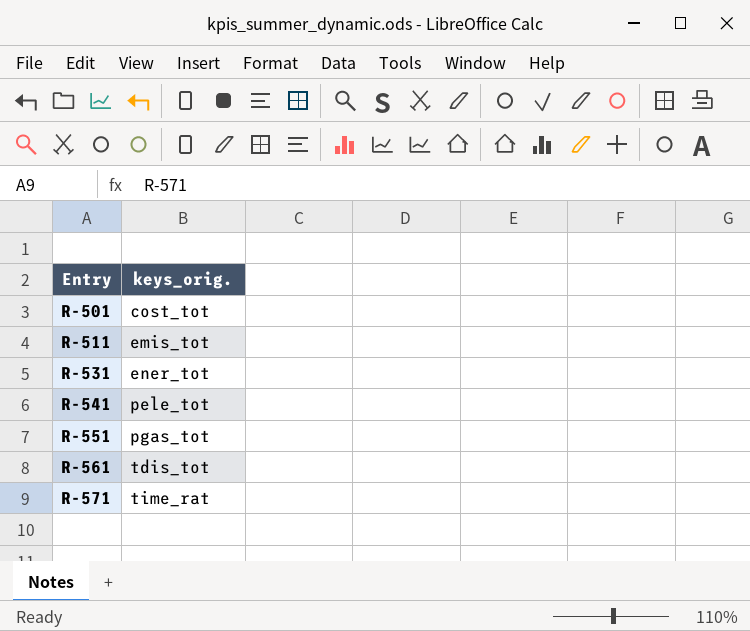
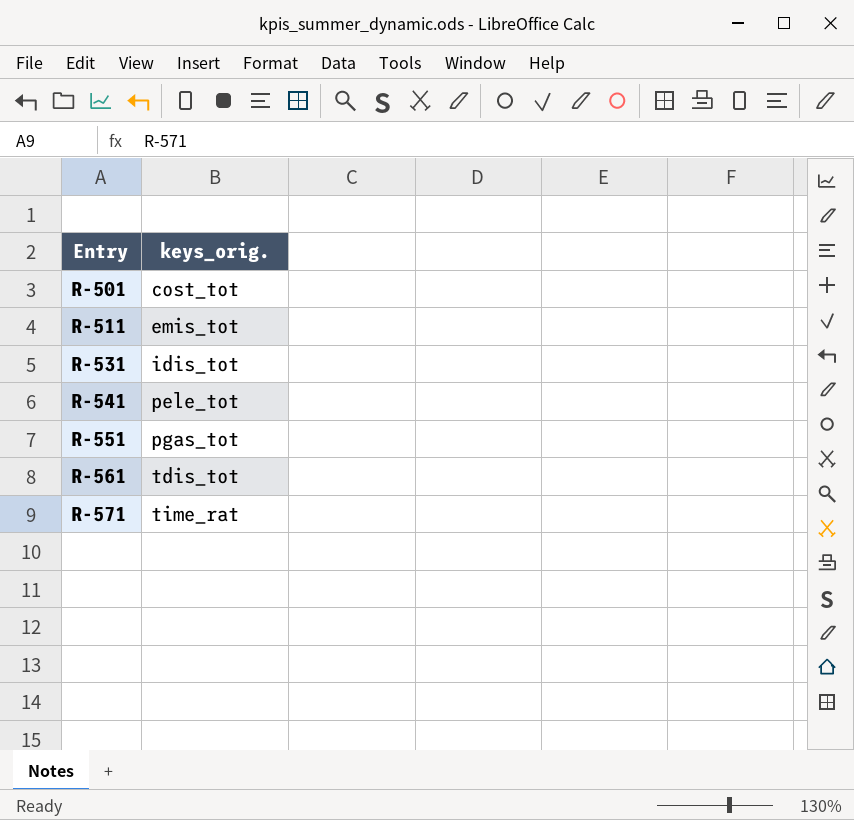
R-531 | keys_orig.: ener_tot -> idis_tot

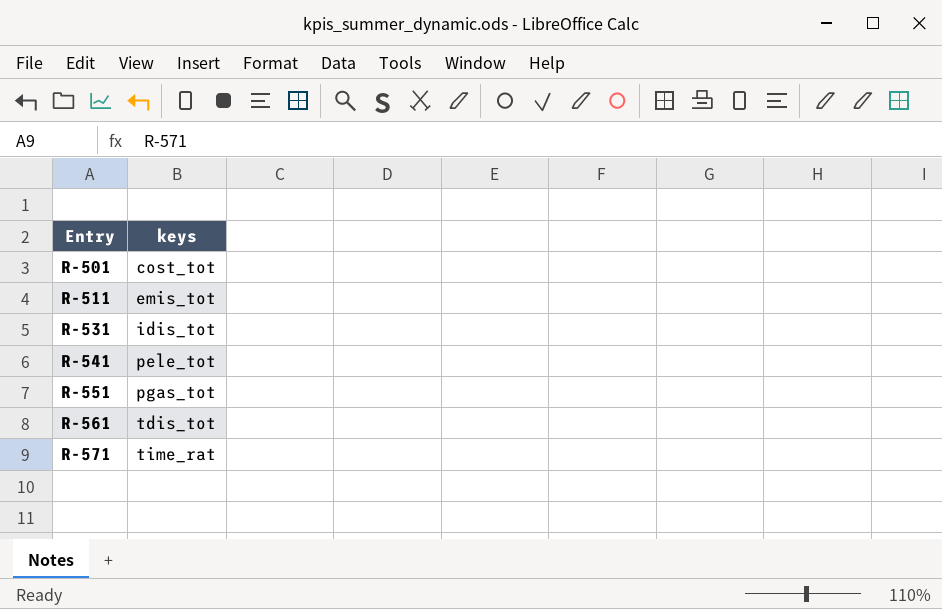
column name: keys_orig. -> keys

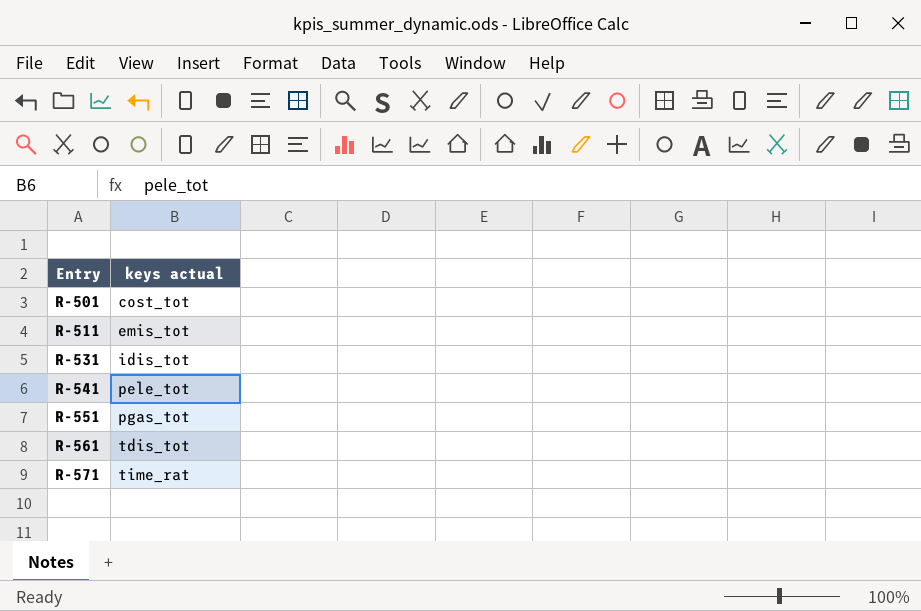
column name: keys -> keys actual

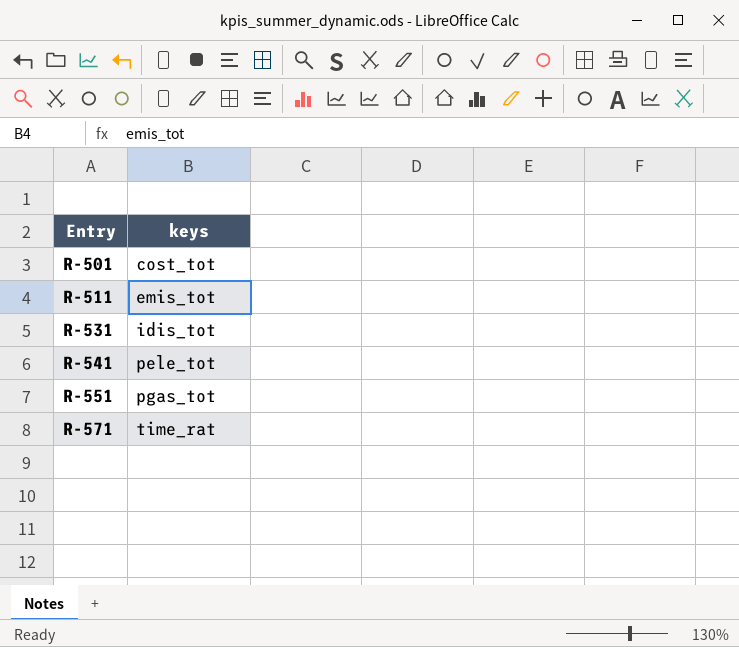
column name: keys actual -> keys
row R-561: tdis_tot -> none

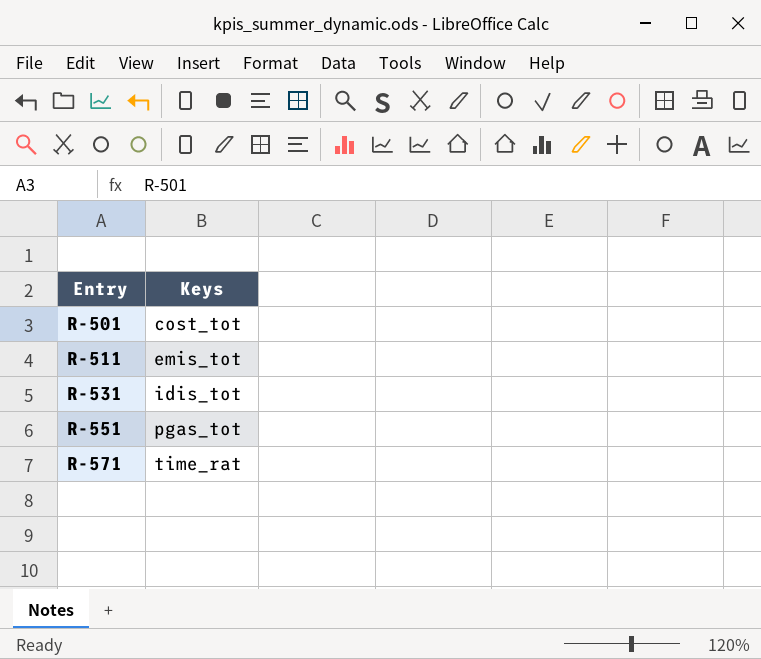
column name: keys -> Keys
row R-541: pele_tot -> none

